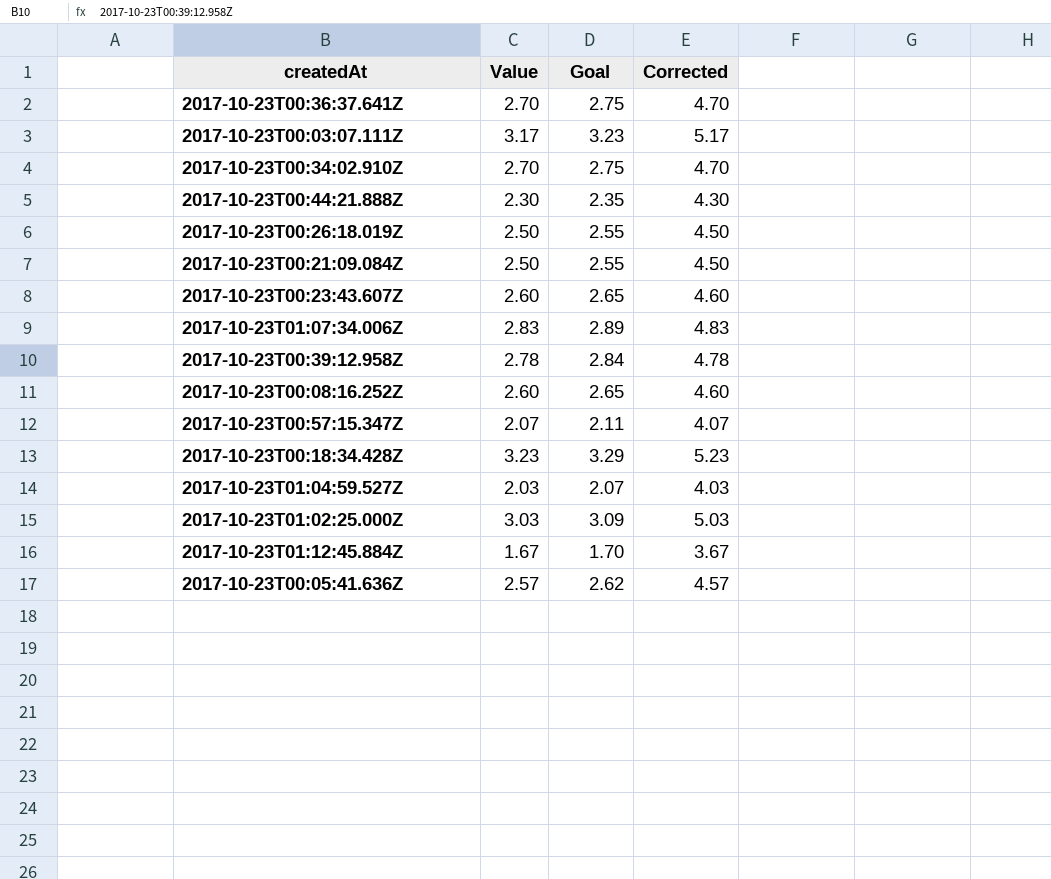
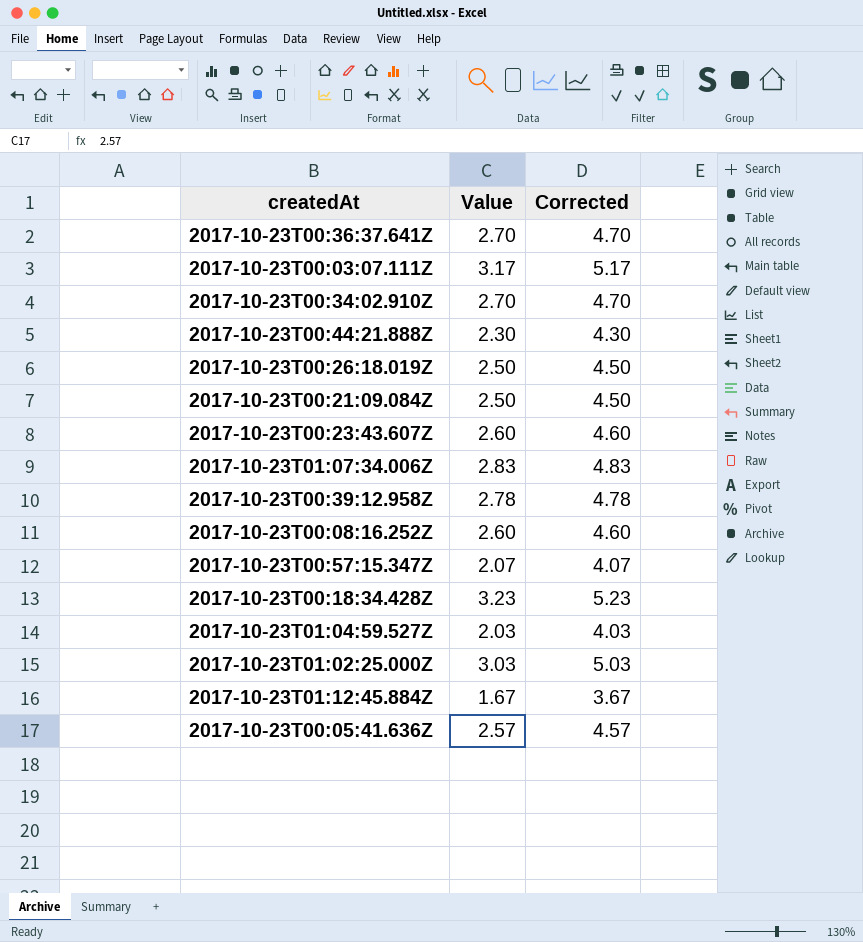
column Goal | formula: [Value] * 1.02 -> none

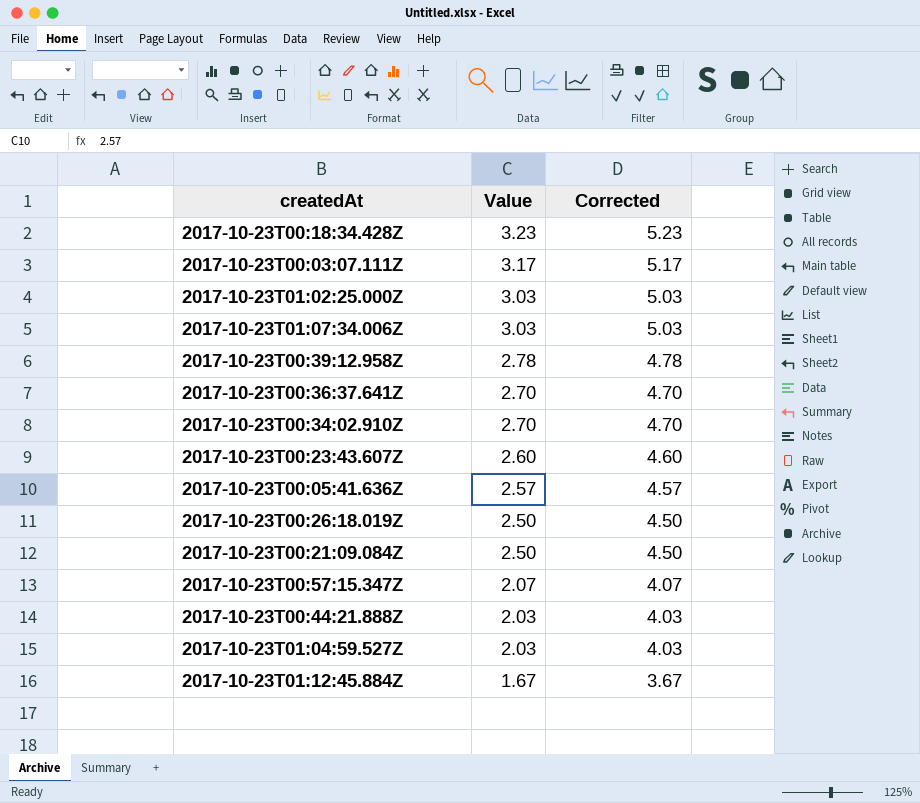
row order: none -> Value descending
row 2017-10-23T00:08:16.252Z: 2.60 | 4.60 -> none
2017-10-23T01:07:34.006Z | Value: 2.83 -> 3.03
2017-10-23T01:07:34.006Z | Corrected: 4.83 -> 5.03
2017-10-23T00:44:21.888Z | Value: 2.30 -> 2.03
2017-10-23T00:44:21.888Z | Corrected: 4.30 -> 4.03

